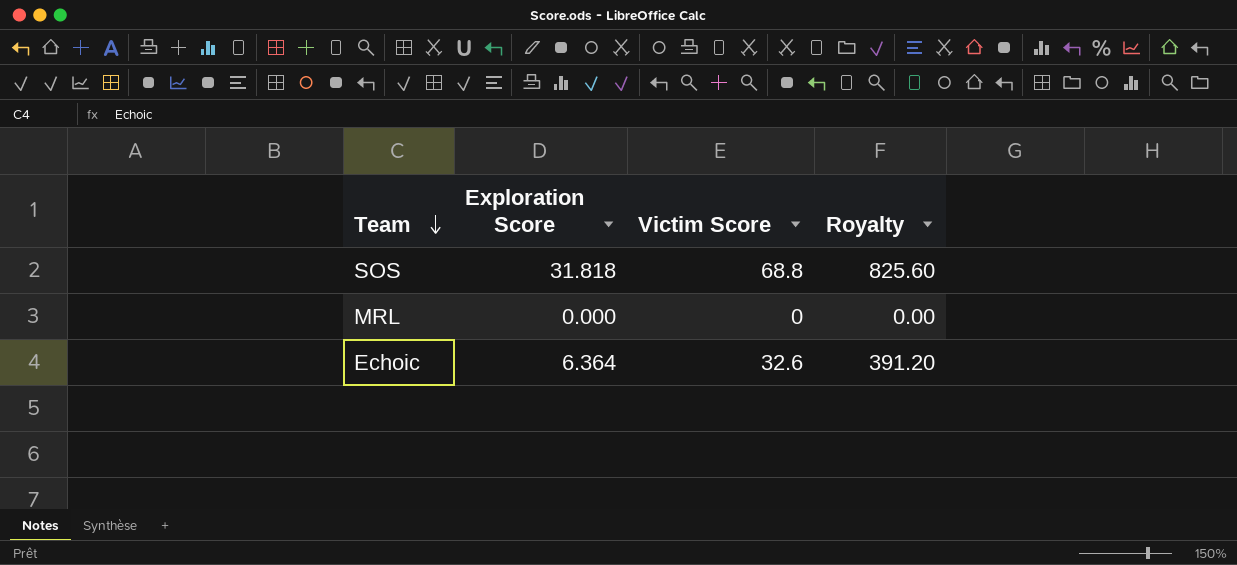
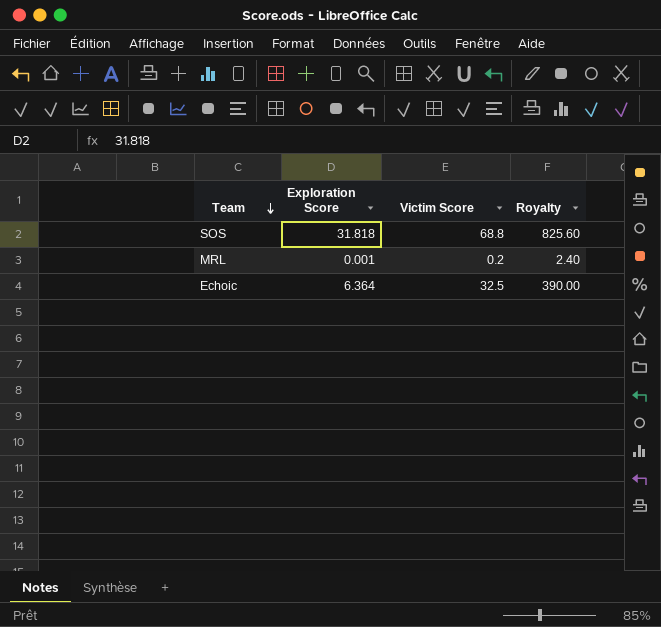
MRL | Exploration Score: 0.000 -> 0.001
MRL | Victim Score: 0 -> 0.2
MRL | Royalty: 0.00 -> 2.40
Echoic | Victim Score: 32.6 -> 32.5
Echoic | Royalty: 391.20 -> 390.00

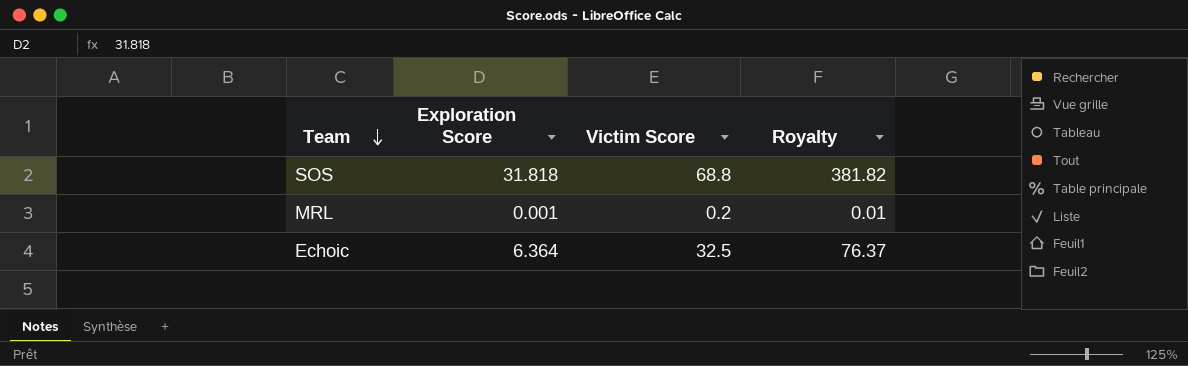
column Royalty | formula: [Victim Score] * 12 -> [Exploration Score] * 12

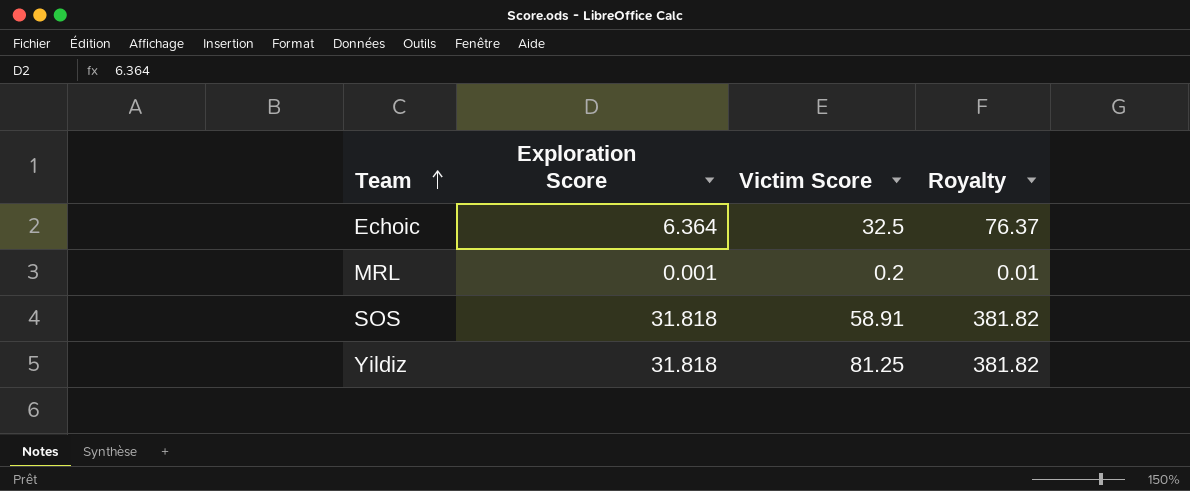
row order: Team descending -> Team ascending
SOS | Victim Score: 68.8 -> 58.91
row Yildiz: none -> 31.818 | 81.25 | 381.82

